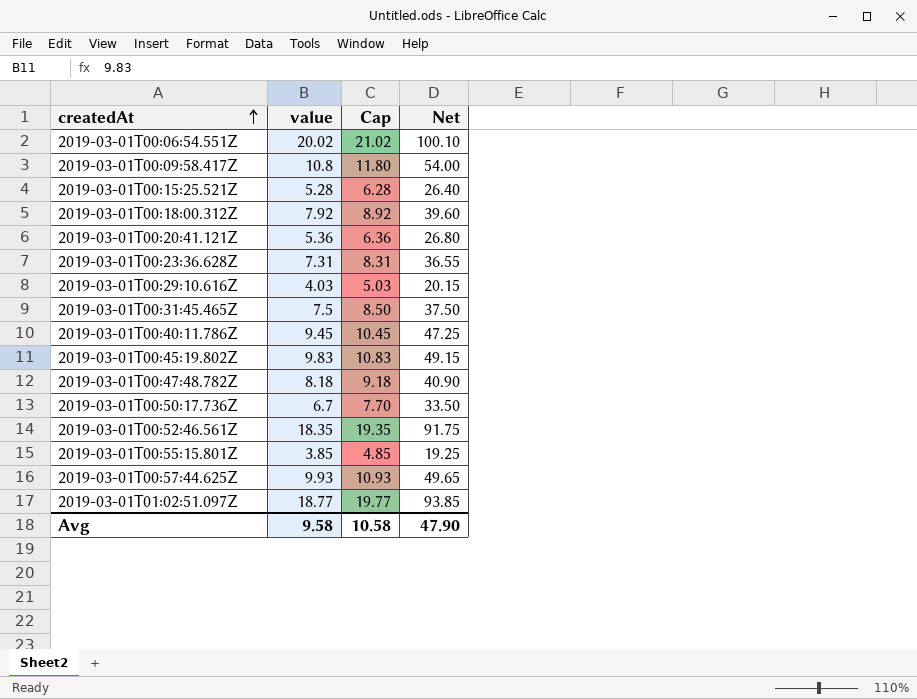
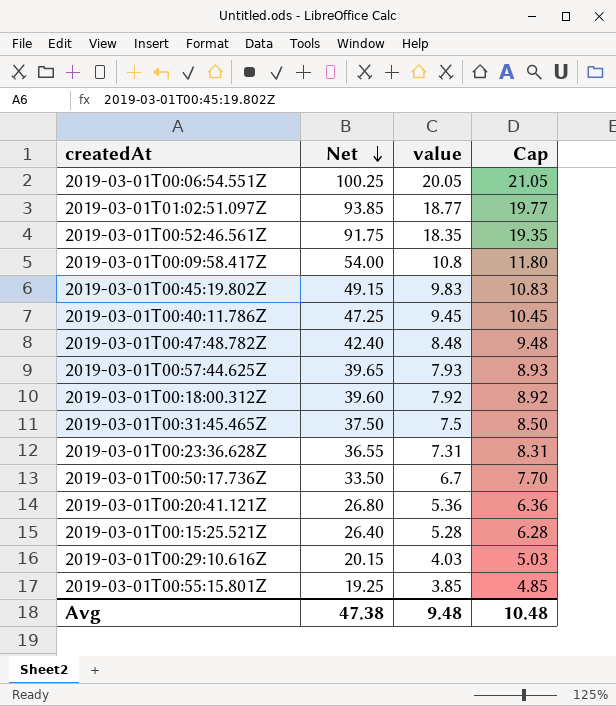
row order: createdAt ascending -> Net descending
column Net | position: 4 -> 2
2019-03-01T00:06:54.551Z | Net: 100.10 -> 100.25
2019-03-01T00:06:54.551Z | value: 20.02 -> 20.05
2019-03-01T00:06:54.551Z | Cap: 21.02 -> 21.05
2019-03-01T00:47:48.782Z | Net: 40.90 -> 42.40
2019-03-01T00:47:48.782Z | value: 8.18 -> 8.48
2019-03-01T00:47:48.782Z | Cap: 9.18 -> 9.48
2019-03-01T00:57:44.625Z | Net: 49.65 -> 39.65
2019-03-01T00:57:44.625Z | value: 9.93 -> 7.93
2019-03-01T00:57:44.625Z | Cap: 10.93 -> 8.93
Avg | Net: 47.90 -> 47.38
Avg | value: 9.58 -> 9.48
Avg | Cap: 10.58 -> 10.48

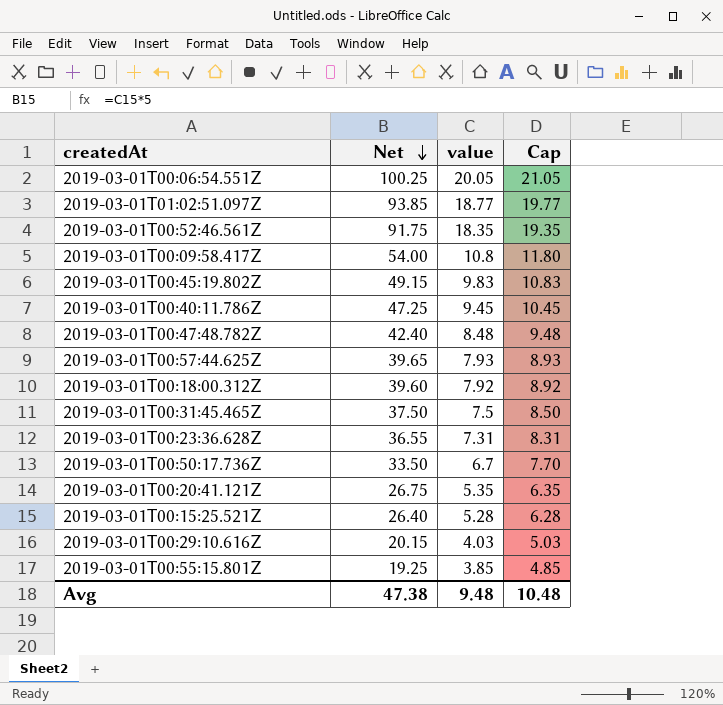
2019-03-01T00:20:41.121Z | Net: 26.80 -> 26.75
2019-03-01T00:20:41.121Z | value: 5.36 -> 5.35
2019-03-01T00:20:41.121Z | Cap: 6.36 -> 6.35

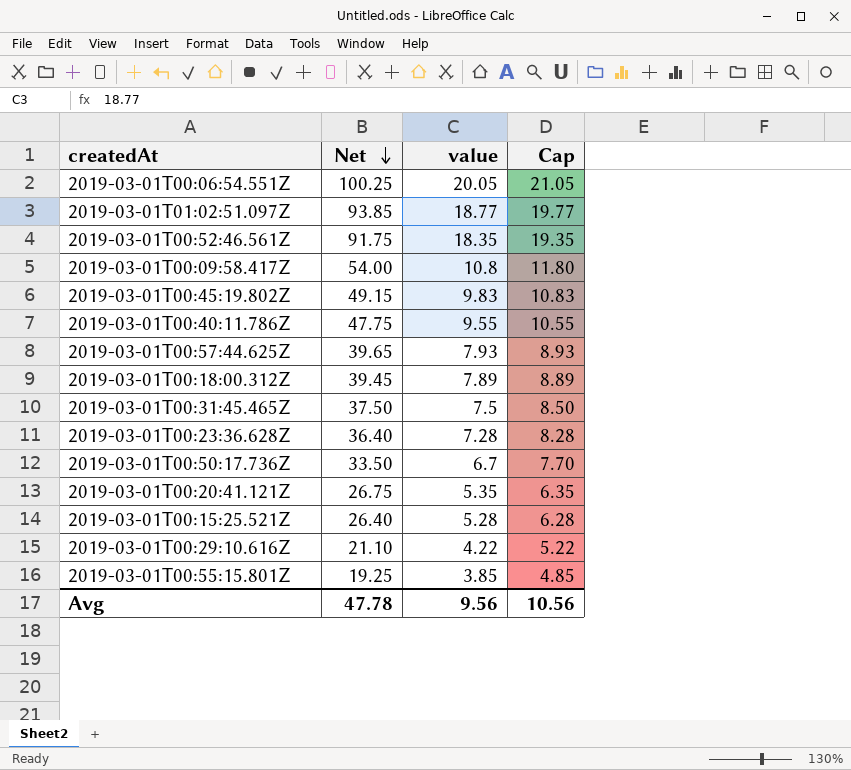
row 2019-03-01T00:47:48.782Z: 42.40 | 8.48 | 9.48 -> none
2019-03-01T00:40:11.786Z | Net: 47.25 -> 47.75
2019-03-01T00:40:11.786Z | value: 9.45 -> 9.55
2019-03-01T00:40:11.786Z | Cap: 10.45 -> 10.55
2019-03-01T00:18:00.312Z | Net: 39.60 -> 39.45
2019-03-01T00:18:00.312Z | value: 7.92 -> 7.89
2019-03-01T00:18:00.312Z | Cap: 8.92 -> 8.89
2019-03-01T00:23:36.628Z | Net: 36.55 -> 36.40
2019-03-01T00:23:36.628Z | value: 7.31 -> 7.28
2019-03-01T00:23:36.628Z | Cap: 8.31 -> 8.28
2019-03-01T00:29:10.616Z | Net: 20.15 -> 21.10
2019-03-01T00:29:10.616Z | value: 4.03 -> 4.22
2019-03-01T00:29:10.616Z | Cap: 5.03 -> 5.22
Avg | Net: 47.38 -> 47.78
Avg | value: 9.48 -> 9.56
Avg | Cap: 10.48 -> 10.56

